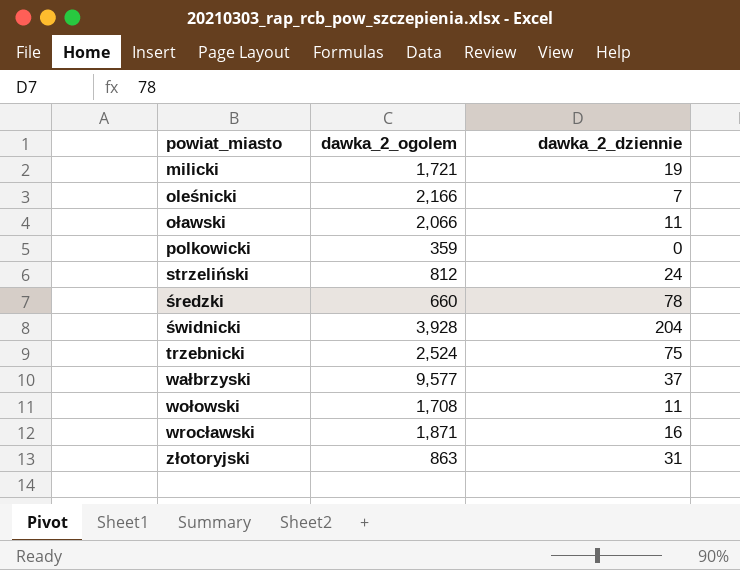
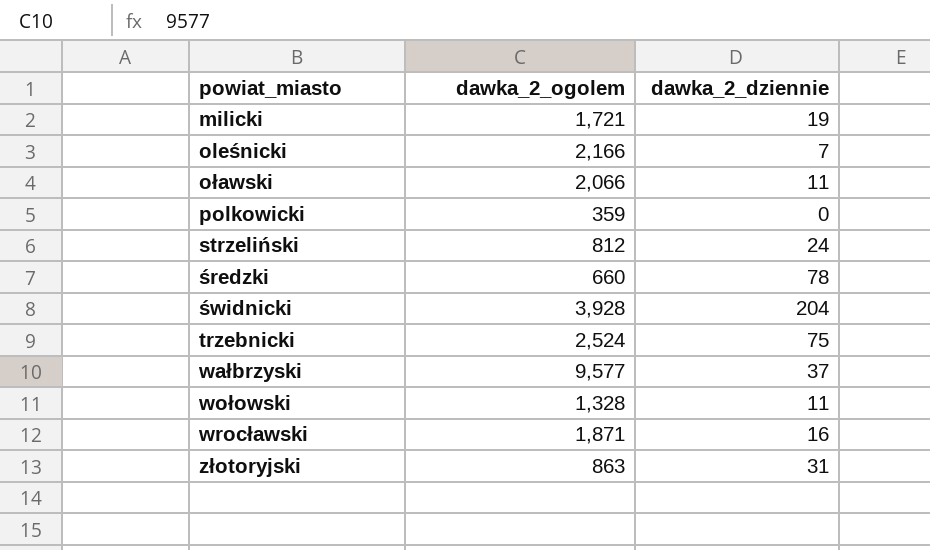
wołowski | dawka_2_ogolem: 1,708 -> 1,328

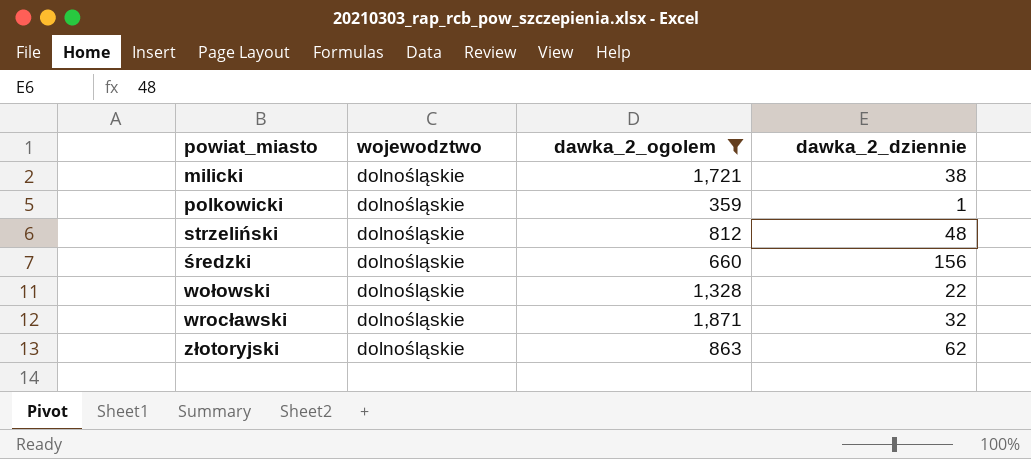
filter: none -> dawka_2_ogolem <= 1,871
column wojewodztwo | position: none -> 2
milicki | dawka_2_dziennie: 19 -> 38
polkowicki | dawka_2_dziennie: 0 -> 1
strzeliński | dawka_2_dziennie: 24 -> 48
średzki | dawka_2_dziennie: 78 -> 156
wołowski | dawka_2_dziennie: 11 -> 22
wrocławski | dawka_2_dziennie: 16 -> 32
złotoryjski | dawka_2_dziennie: 31 -> 62

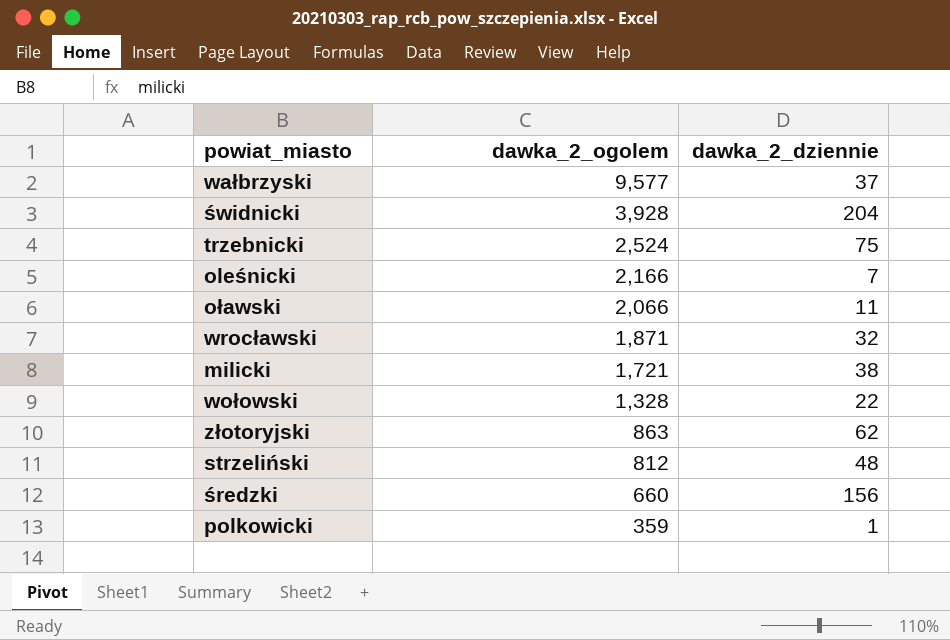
filter: dawka_2_ogolem <= 1,871 -> none
row order: none -> dawka_2_ogolem descending
column wojewodztwo | position: 2 -> none

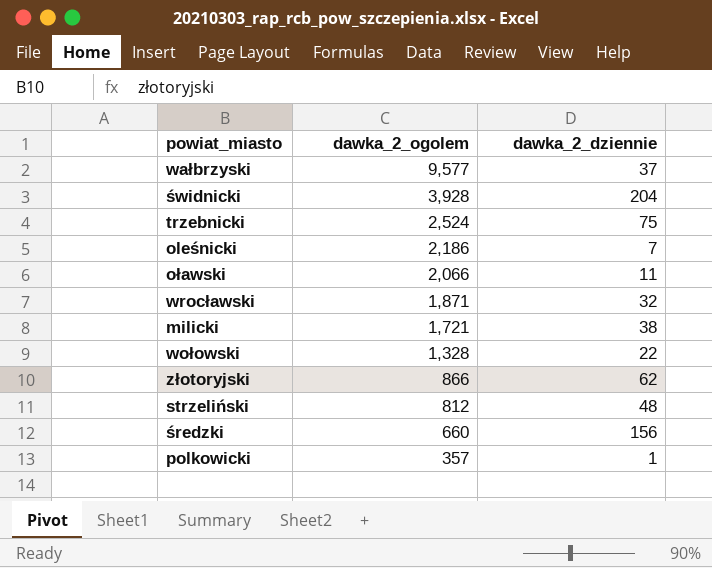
oleśnicki | dawka_2_ogolem: 2,166 -> 2,186
złotoryjski | dawka_2_ogolem: 863 -> 866
polkowicki | dawka_2_ogolem: 359 -> 357

